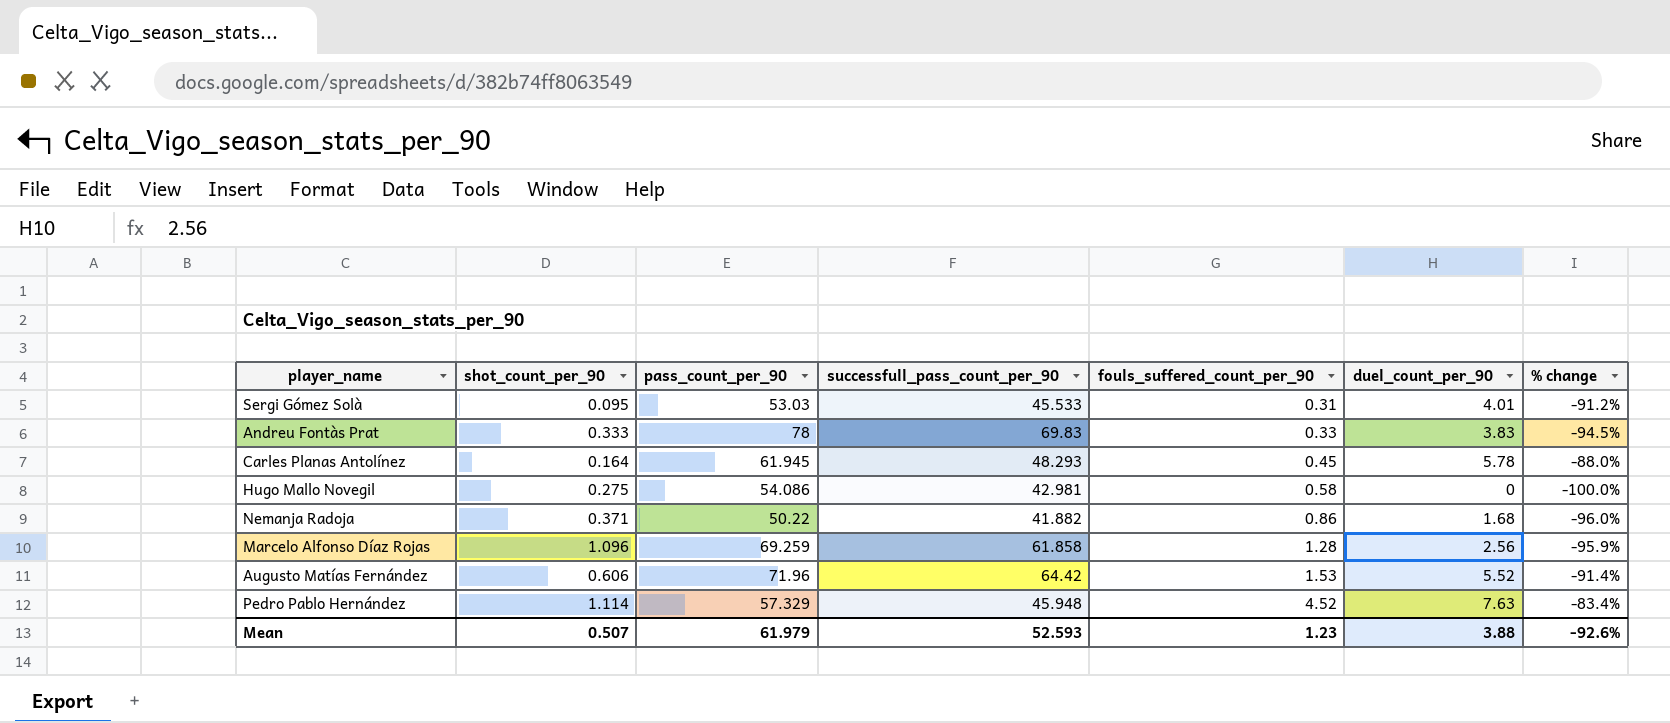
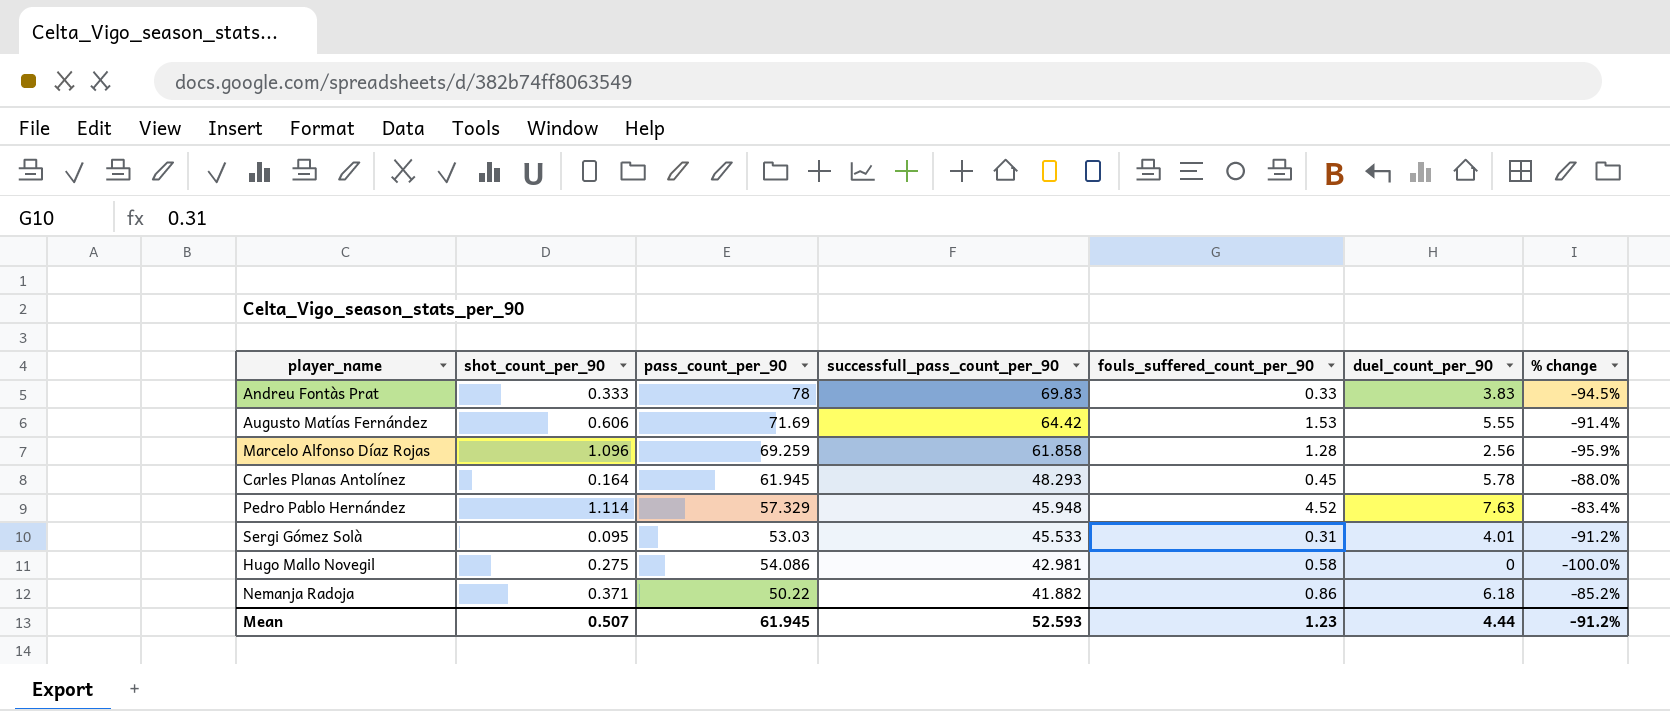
row order: fouls_suffered_count_per_90 ascending -> successfull_pass_count_per_90 descending
Augusto Matías Fernández | pass_count_per_90: 71.96 -> 71.69
Augusto Matías Fernández | duel_count_per_90: 5.52 -> 5.55
Nemanja Radoja | duel_count_per_90: 1.68 -> 6.18
Nemanja Radoja | % change: -96.0% -> -85.2%
Mean | pass_count_per_90: 61.979 -> 61.945
Mean | duel_count_per_90: 3.88 -> 4.44
Mean | % change: -92.6% -> -91.2%

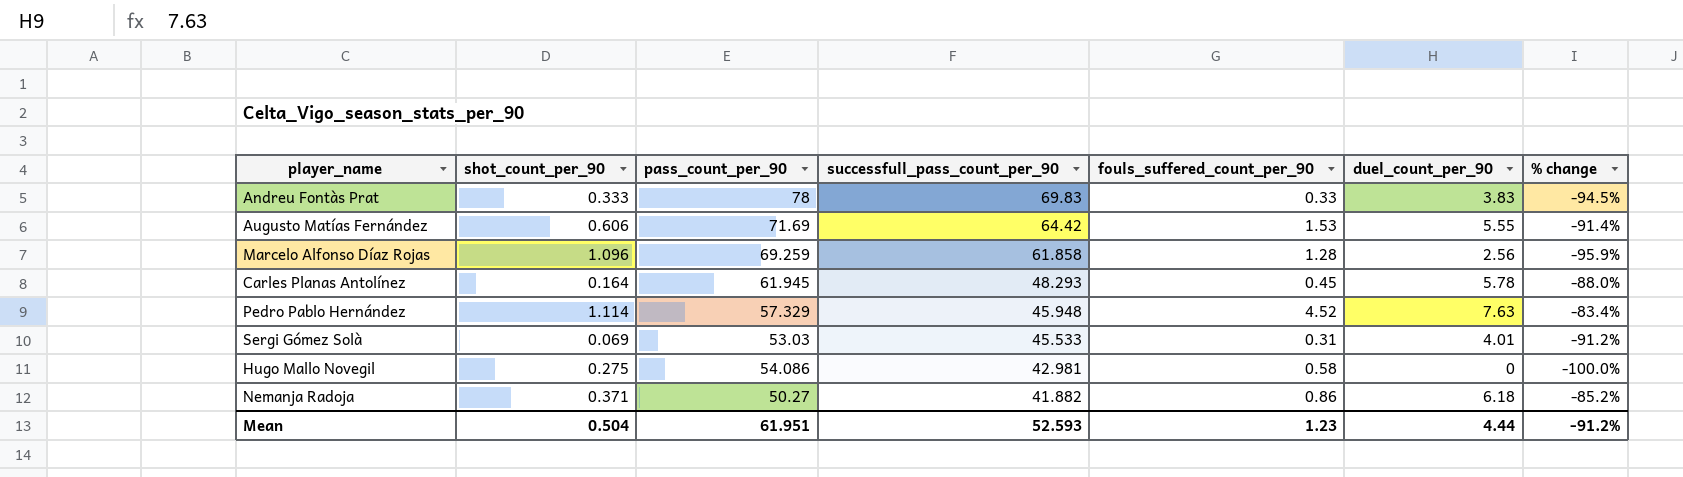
Sergi Gómez Solà | shot_count_per_90: 0.095 -> 0.069
Nemanja Radoja | pass_count_per_90: 50.22 -> 50.27
Mean | shot_count_per_90: 0.507 -> 0.504
Mean | pass_count_per_90: 61.945 -> 61.951

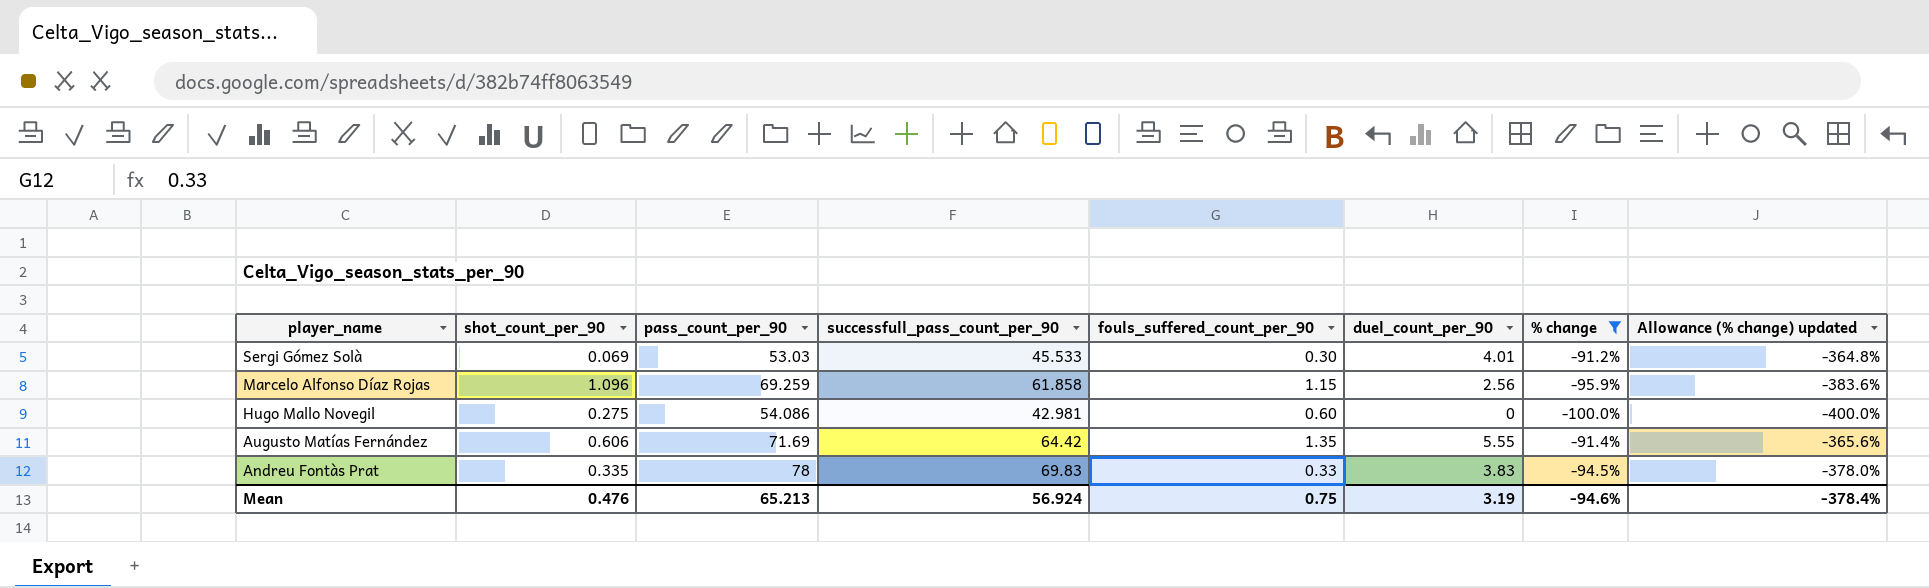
filter: none -> % change <= -91.2%
row order: successfull_pass_count_per_90 descending -> player_name descending
column Allowance (% change) updated | formula: none -> [% change] * 4
Sergi Gómez Solà | fouls_suffered_count_per_90: 0.31 -> 0.30
Marcelo Alfonso Díaz Rojas | fouls_suffered_count_per_90: 1.28 -> 1.15
Hugo Mallo Novegil | fouls_suffered_count_per_90: 0.58 -> 0.60
Augusto Matías Fernández | fouls_suffered_count_per_90: 1.53 -> 1.35
Andreu Fontàs Prat | shot_count_per_90: 0.333 -> 0.335
Mean | shot_count_per_90: 0.504 -> 0.476
Mean | pass_count_per_90: 61.951 -> 65.213
Mean | successfull_pass_count_per_90: 52.593 -> 56.924
Mean | fouls_suffered_count_per_90: 1.23 -> 0.75
Mean | duel_count_per_90: 4.44 -> 3.19
Mean | % change: -91.2% -> -94.6%

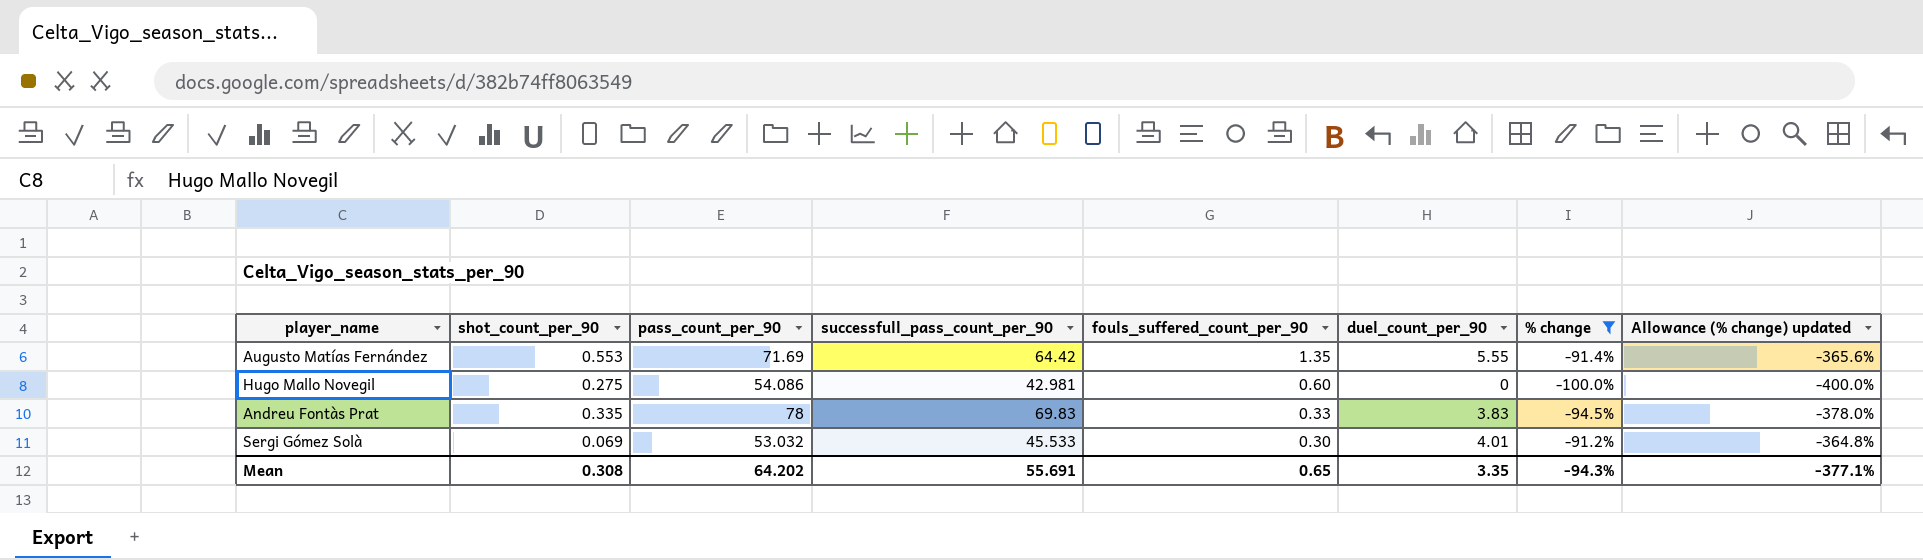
row order: player_name descending -> fouls_suffered_count_per_90 descending
row Marcelo Alfonso Díaz Rojas: 1.096 | 69.259 | 61.858 | 1.15 | 2.56 | -95.9% | -383.6% -> none
Augusto Matías Fernández | shot_count_per_90: 0.606 -> 0.553
Sergi Gómez Solà | pass_count_per_90: 53.03 -> 53.032
Mean | shot_count_per_90: 0.476 -> 0.308
Mean | pass_count_per_90: 65.213 -> 64.202
Mean | successfull_pass_count_per_90: 56.924 -> 55.691
Mean | fouls_suffered_count_per_90: 0.75 -> 0.65
Mean | duel_count_per_90: 3.19 -> 3.35
Mean | % change: -94.6% -> -94.3%
Mean | Allowance (% change) updated: -378.4% -> -377.1%

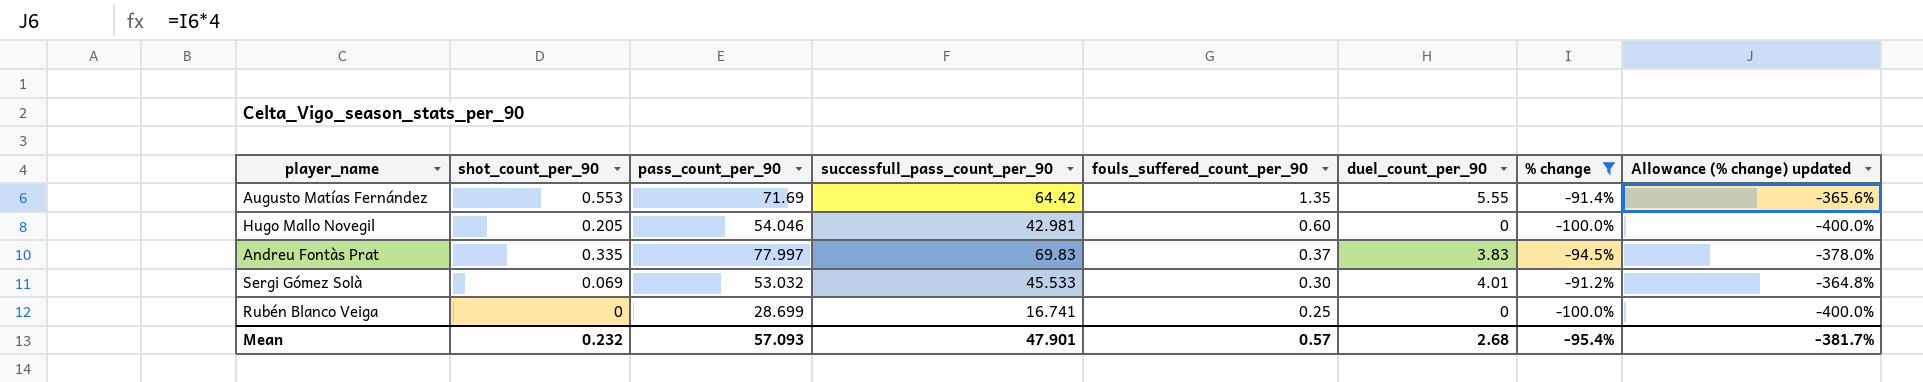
Hugo Mallo Novegil | shot_count_per_90: 0.275 -> 0.205
Hugo Mallo Novegil | pass_count_per_90: 54.086 -> 54.046
Andreu Fontàs Prat | pass_count_per_90: 78 -> 77.997
Andreu Fontàs Prat | fouls_suffered_count_per_90: 0.33 -> 0.37
row Rubén Blanco Veiga: none -> 0 | 28.699 | 16.741 | 0.25 | 0 | -100.0% | -400.0%
Mean | shot_count_per_90: 0.308 -> 0.232
Mean | pass_count_per_90: 64.202 -> 57.093
Mean | successfull_pass_count_per_90: 55.691 -> 47.901
Mean | fouls_suffered_count_per_90: 0.65 -> 0.57
Mean | duel_count_per_90: 3.35 -> 2.68
Mean | % change: -94.3% -> -95.4%
Mean | Allowance (% change) updated: -377.1% -> -381.7%

